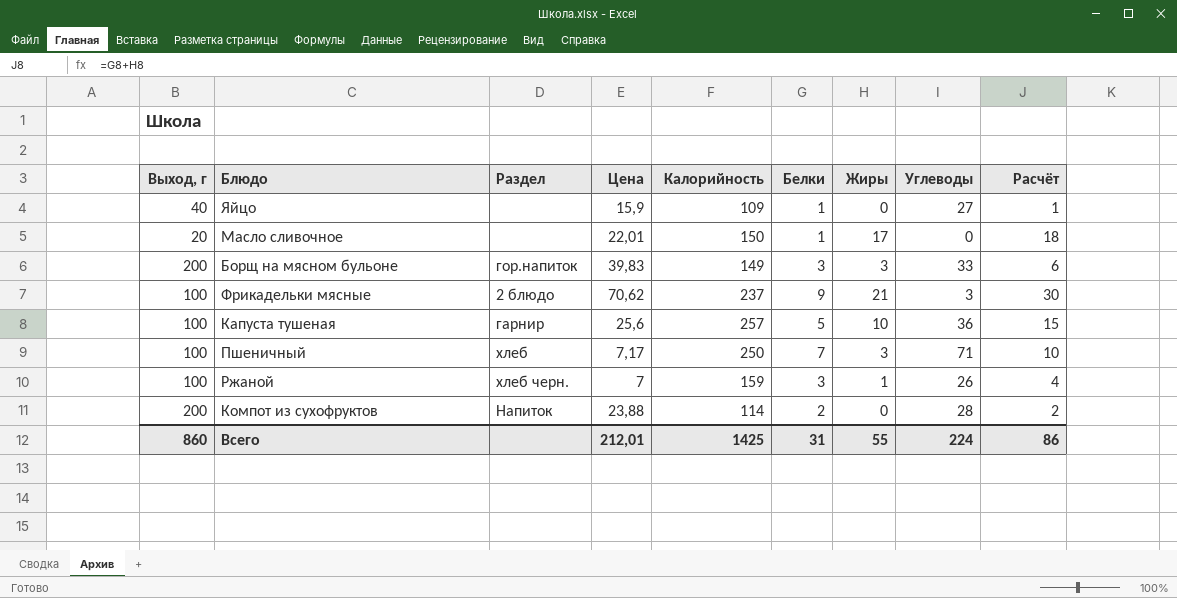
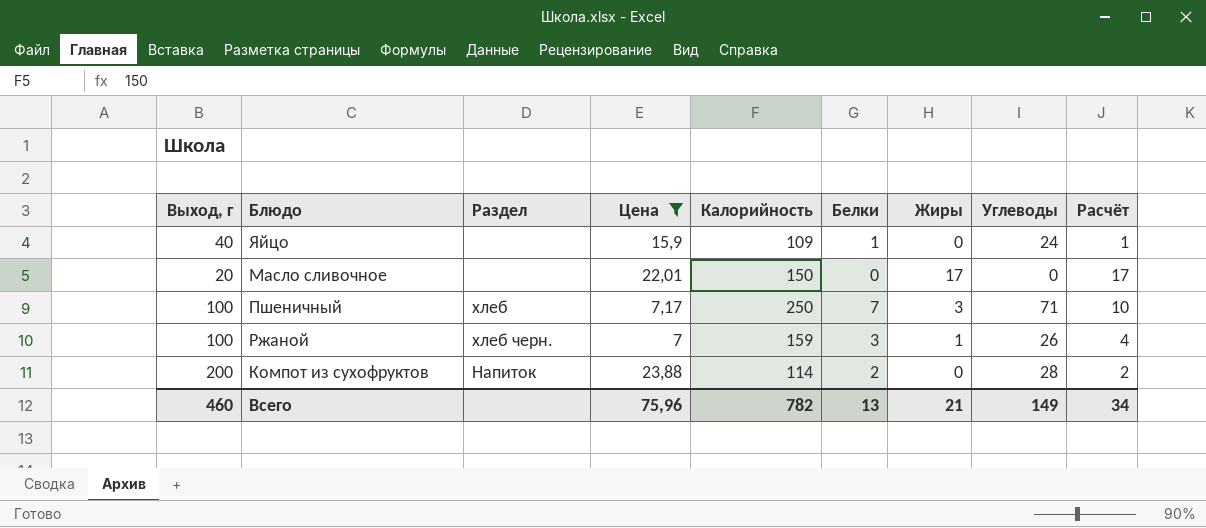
filter: none -> Цена <= 23,88
Яйцо | Углеводы: 27 -> 24
Масло сливочное | Белки: 1 -> 0
Масло сливочное | Расчёт: 18 -> 17
Всего | Выход, г: 860 -> 460
Всего | Цена: 212,01 -> 75,96
Всего | Калорийность: 1425 -> 782
Всего | Белки: 31 -> 13
Всего | Жиры: 55 -> 21
Всего | Углеводы: 224 -> 149
Всего | Расчёт: 86 -> 34

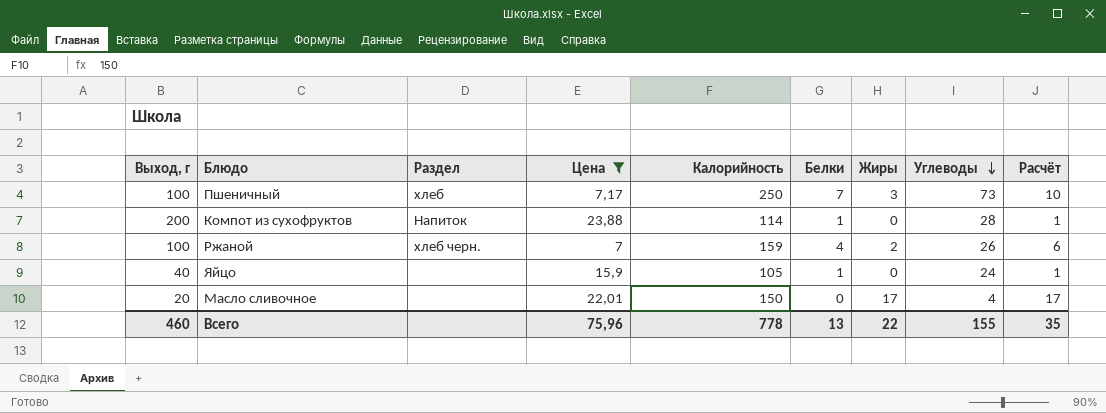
row order: none -> Углеводы descending
Пшеничный | Углеводы: 71 -> 73
Компот из сухофруктов | Белки: 2 -> 1
Компот из сухофруктов | Расчёт: 2 -> 1
Ржаной | Белки: 3 -> 4
Ржаной | Жиры: 1 -> 2
Ржаной | Расчёт: 4 -> 6
Яйцо | Калорийность: 109 -> 105
Масло сливочное | Углеводы: 0 -> 4
Всего | Калорийность: 782 -> 778
Всего | Жиры: 21 -> 22
Всего | Углеводы: 149 -> 155
Всего | Расчёт: 34 -> 35

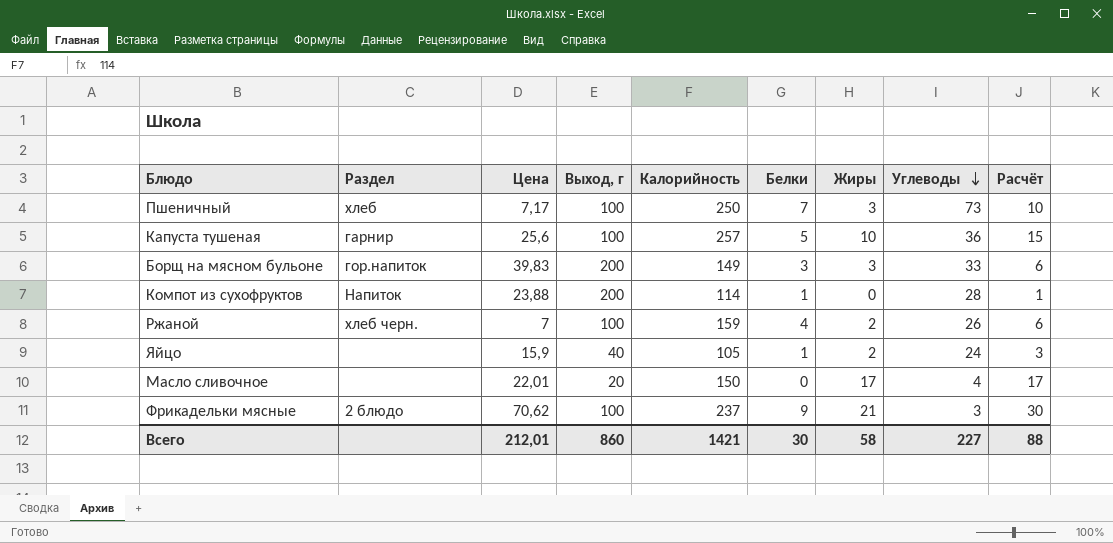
filter: Цена <= 23,88 -> none
column Выход, г | position: 1 -> 4
Яйцо | Жиры: 0 -> 2
Яйцо | Расчёт: 1 -> 3
Всего | Цена: 75,96 -> 212,01
Всего | Выход, г: 460 -> 860
Всего | Калорийность: 778 -> 1421
Всего | Белки: 13 -> 30
Всего | Жиры: 22 -> 58
Всего | Углеводы: 155 -> 227
Всего | Расчёт: 35 -> 88

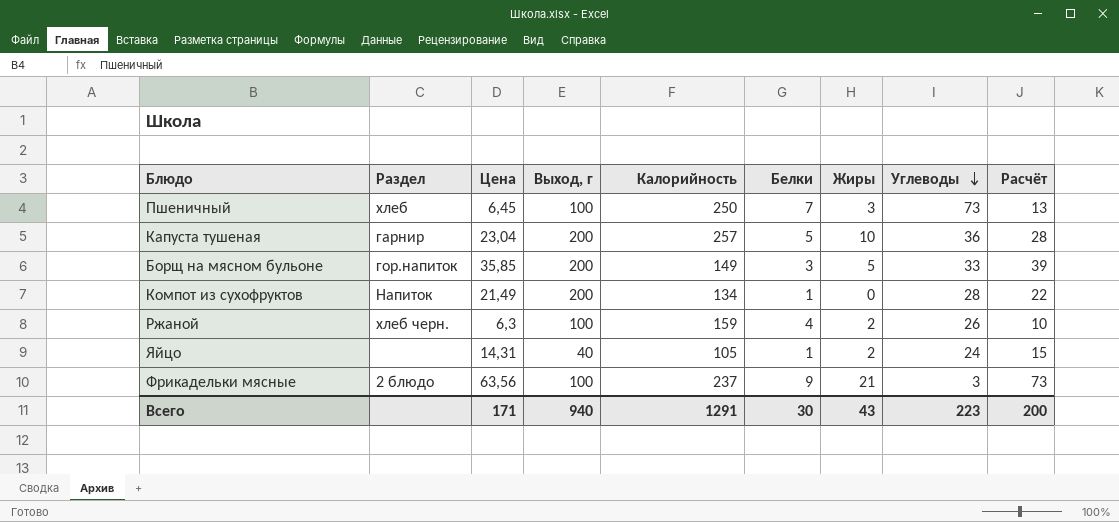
column Расчёт | formula: [Белки] + [Жиры] -> [Цена] + [Белки]
row Масло сливочное: none | 22,01 | 20 | 150 | 0 | 17 | 4 | 17 -> none
Пшеничный | Цена: 7,17 -> 6,45
Капуста тушеная | Цена: 25,6 -> 23,04
Капуста тушеная | Выход, г: 100 -> 200
Борщ на мясном бульоне | Цена: 39,83 -> 35,85
Борщ на мясном бульоне | Жиры: 3 -> 5
Компот из сухофруктов | Цена: 23,88 -> 21,49
Компот из сухофруктов | Калорийность: 114 -> 134
Ржаной | Цена: 7 -> 6,3
Яйцо | Цена: 15,9 -> 14,31
Фрикадельки мясные | Цена: 70,62 -> 63,56
Всего | Цена: 212,01 -> 171
Всего | Выход, г: 860 -> 940
Всего | Калорийность: 1421 -> 1291
Всего | Жиры: 58 -> 43
Всего | Углеводы: 227 -> 223
Всего | Расчёт: 88 -> 200

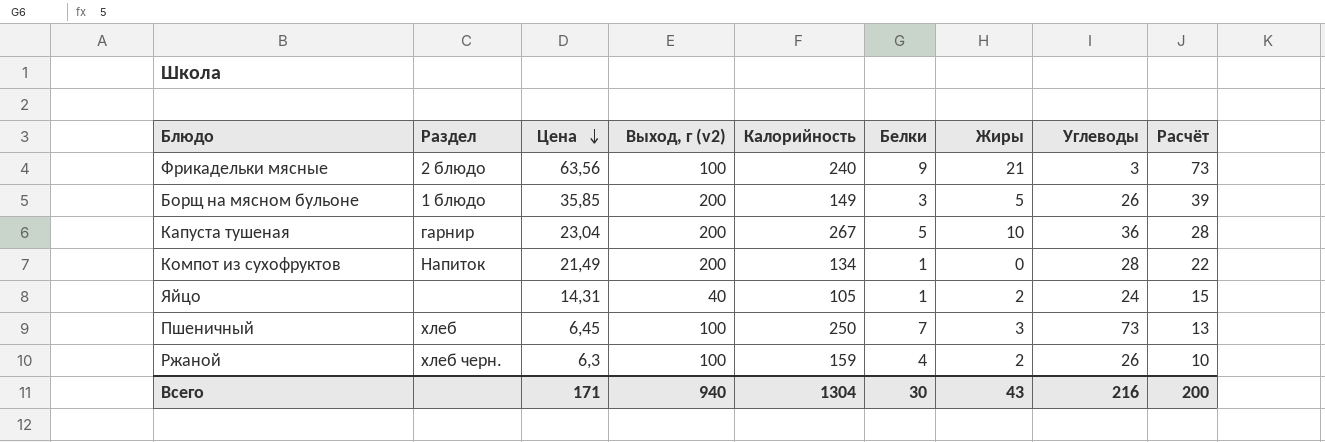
row order: Углеводы descending -> Цена descending
column name: Выход, г -> Выход, г (v2)
Фрикадельки мясные | Калорийность: 237 -> 240
Борщ на мясном бульоне | Раздел: гор.напиток -> 1 блюдо
Борщ на мясном бульоне | Углеводы: 33 -> 26
Капуста тушеная | Калорийность: 257 -> 267
Всего | Калорийность: 1291 -> 1304
Всего | Углеводы: 223 -> 216

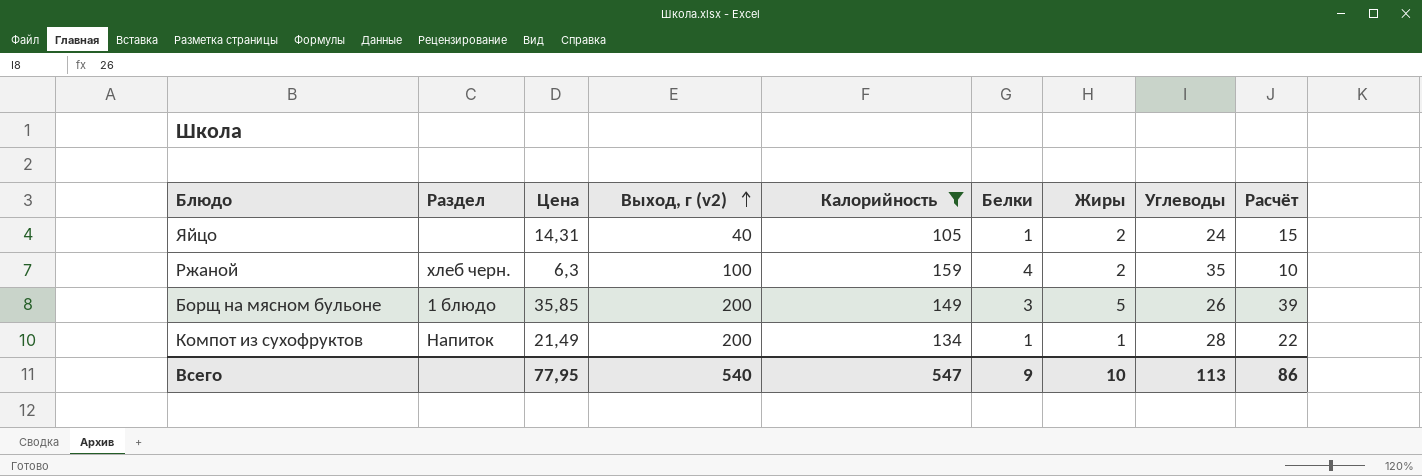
filter: none -> Калорийность <= 159
row order: Цена descending -> Выход, г (v2) ascending
Ржаной | Углеводы: 26 -> 35
Компот из сухофруктов | Жиры: 0 -> 1
Всего | Цена: 171 -> 77,95
Всего | Выход, г (v2): 940 -> 540
Всего | Калорийность: 1304 -> 547
Всего | Белки: 30 -> 9
Всего | Жиры: 43 -> 10
Всего | Углеводы: 216 -> 113
Всего | Расчёт: 200 -> 86

